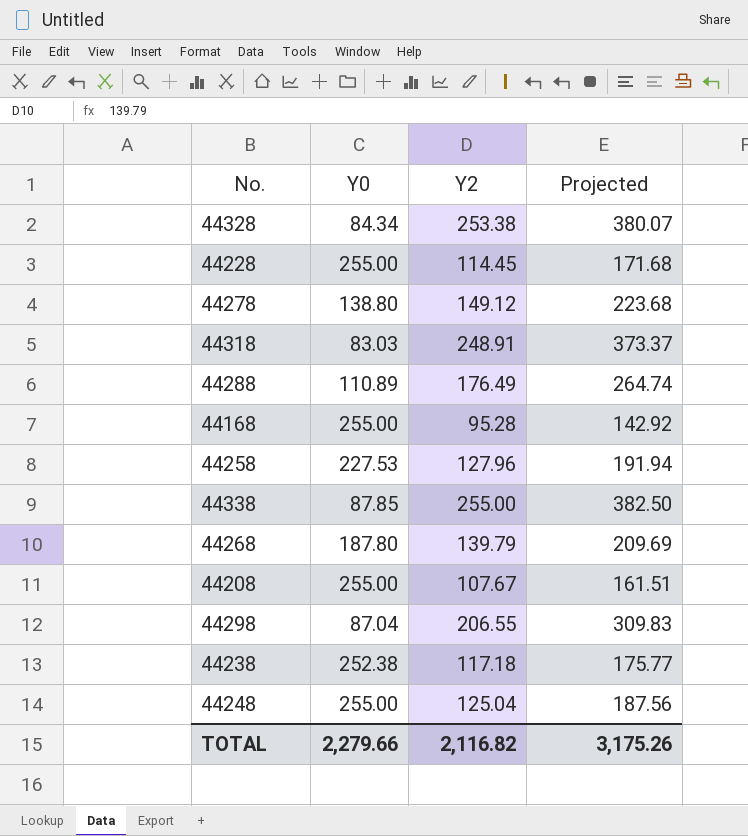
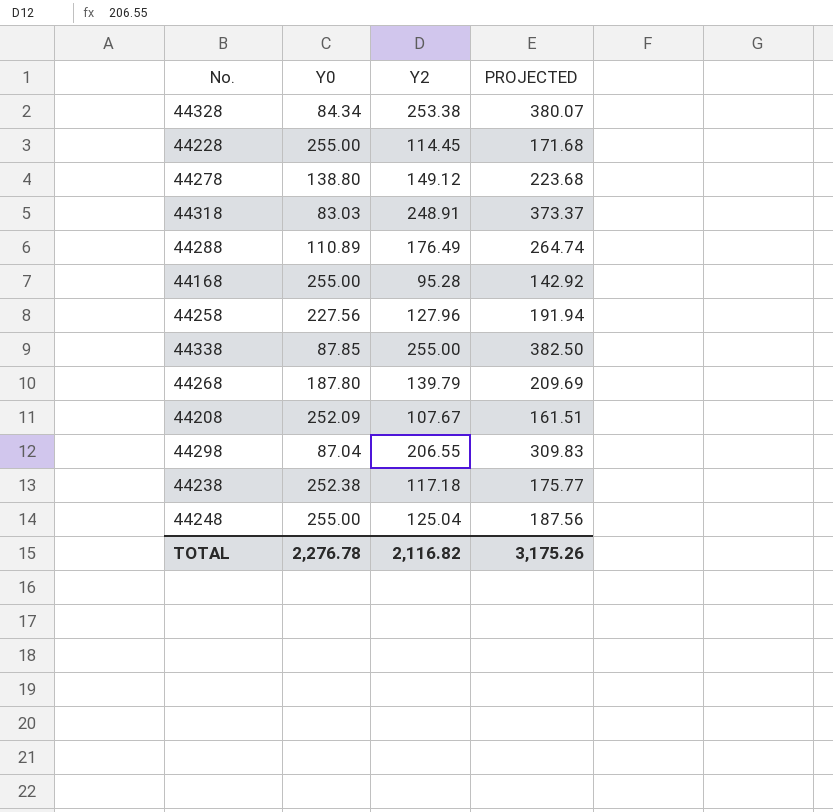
column name: Projected -> PROJECTED
44258 | Y0: 227.53 -> 227.56
44208 | Y0: 255.00 -> 252.09
TOTAL | Y0: 2,279.66 -> 2,276.78

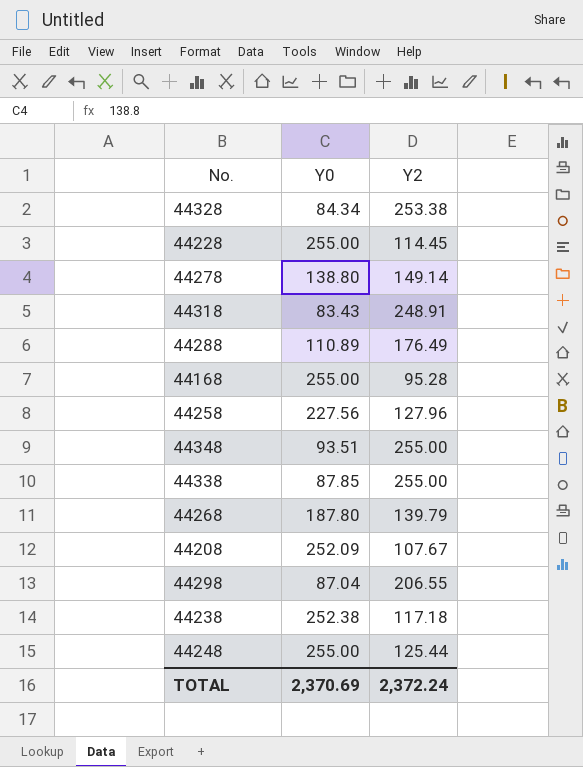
column PROJECTED | formula: [Y2] * 1.5 -> none
44278 | Y2: 149.12 -> 149.14
44318 | Y0: 83.03 -> 83.43
row 44348: none -> 93.51 | 255.00
44248 | Y2: 125.04 -> 125.44
TOTAL | Y0: 2,276.78 -> 2,370.69
TOTAL | Y2: 2,116.82 -> 2,372.24

